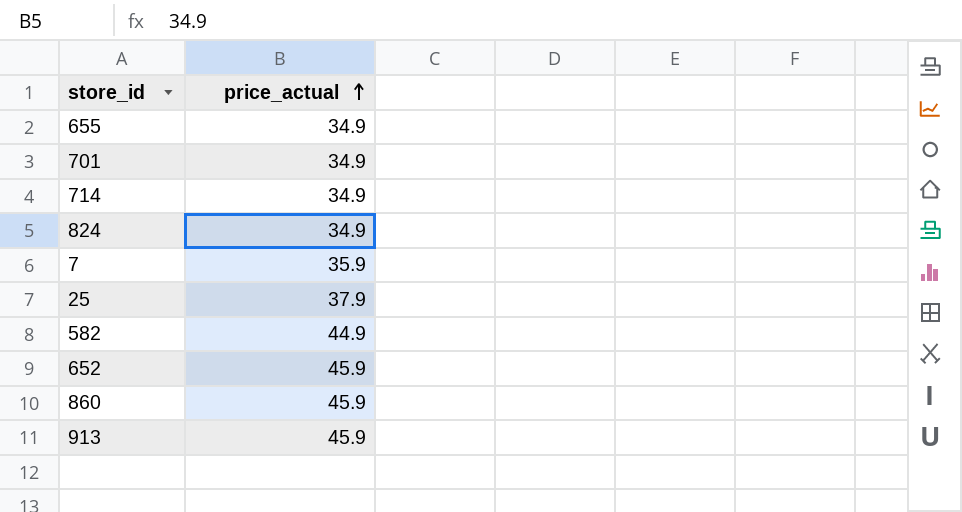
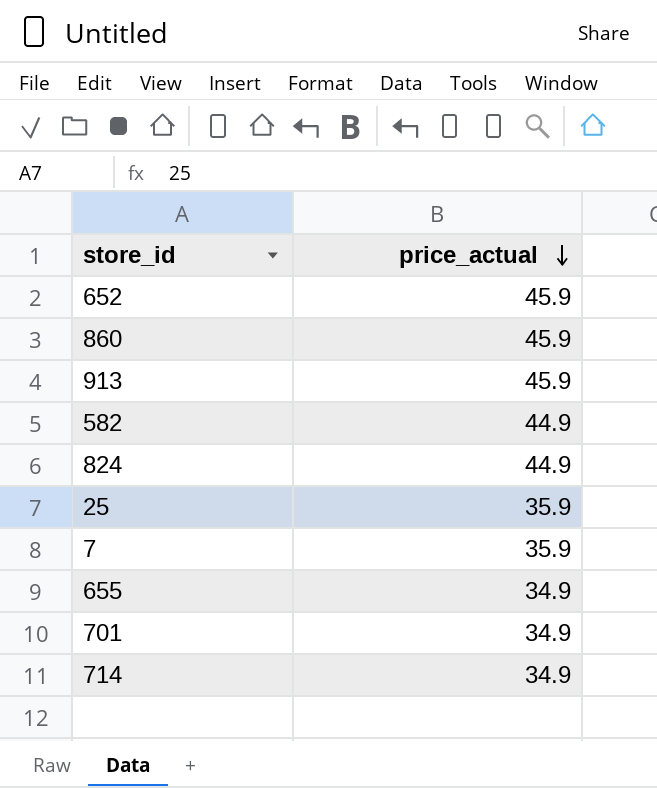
row order: price_actual ascending -> price_actual descending
824 | price_actual: 34.9 -> 44.9
25 | price_actual: 37.9 -> 35.9

